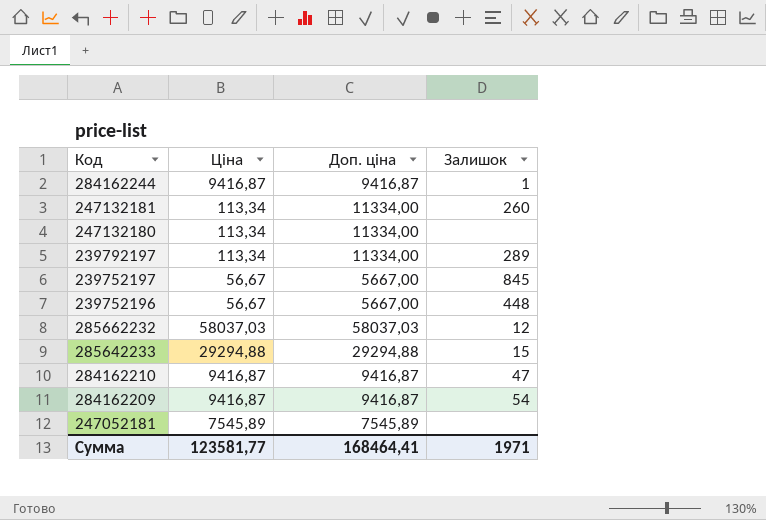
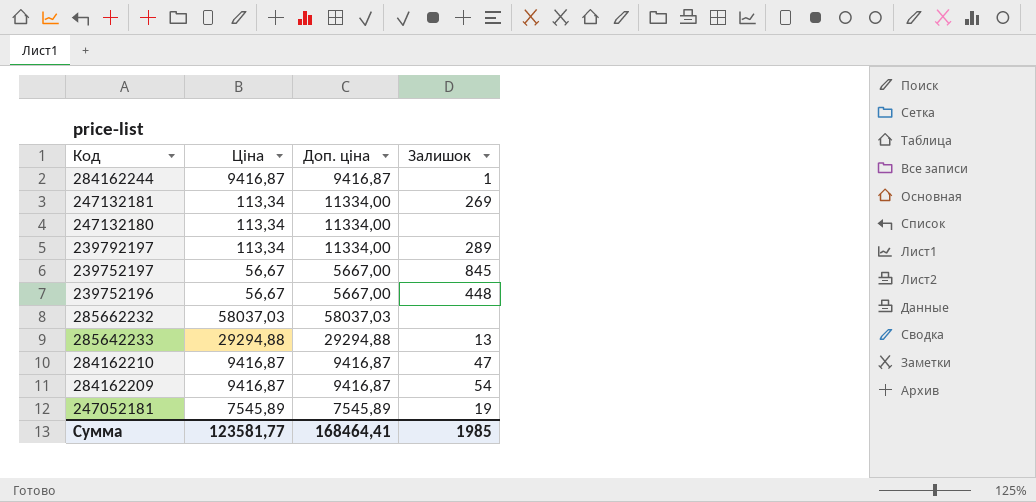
247132181 | Залишок: 260 -> 269
285662232 | Залишок: 12 -> none
285642233 | Залишок: 15 -> 13
247052181 | Залишок: none -> 19
Сумма | Залишок: 1971 -> 1985

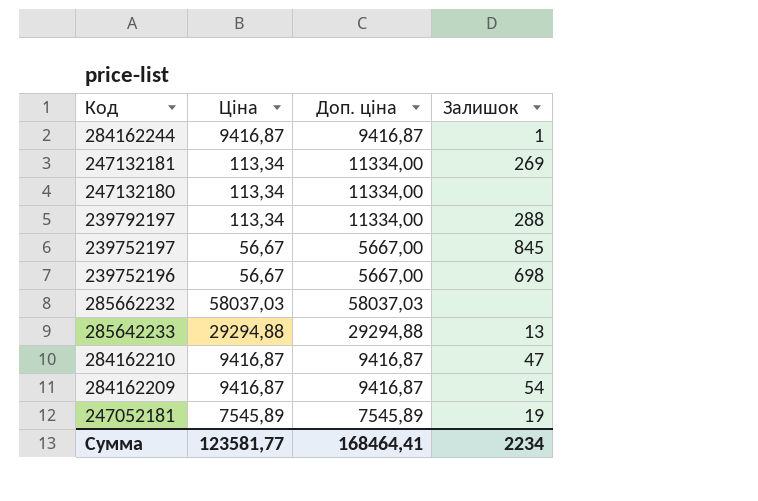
239792197 | Залишок: 289 -> 288
239752196 | Залишок: 448 -> 698
Сумма | Залишок: 1985 -> 2234

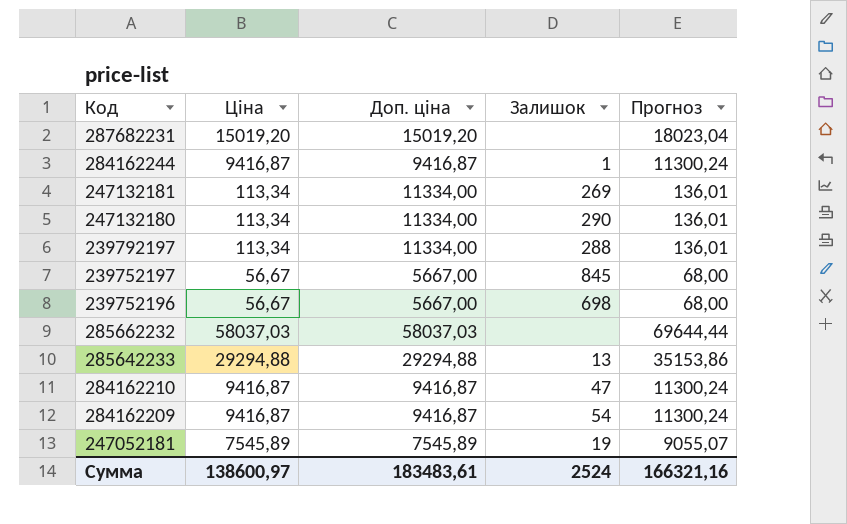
column Прогноз | formula: none -> [Ціна] * 1,2
row 287682231: none -> 15019,20 | 15019,20 | none | 18023,04
247132180 | Залишок: none -> 290
Сумма | Ціна: 123581,77 -> 138600,97
Сумма | Доп. ціна: 168464,41 -> 183483,61
Сумма | Залишок: 2234 -> 2524

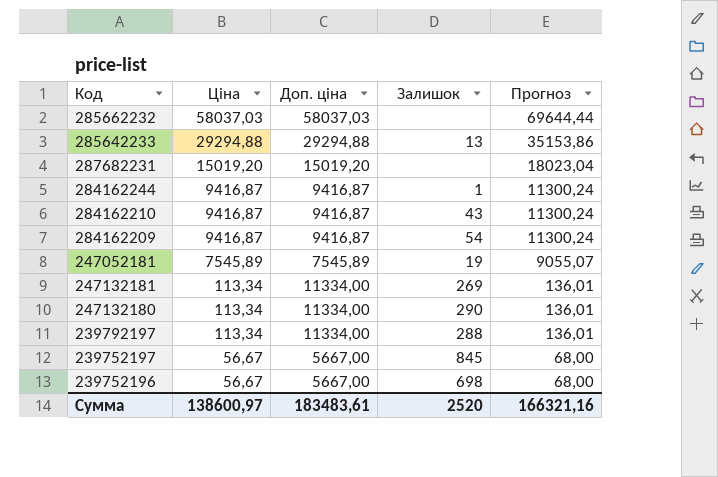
row order: none -> Ціна descending
284162210 | Залишок: 47 -> 43
Сумма | Залишок: 2524 -> 2520

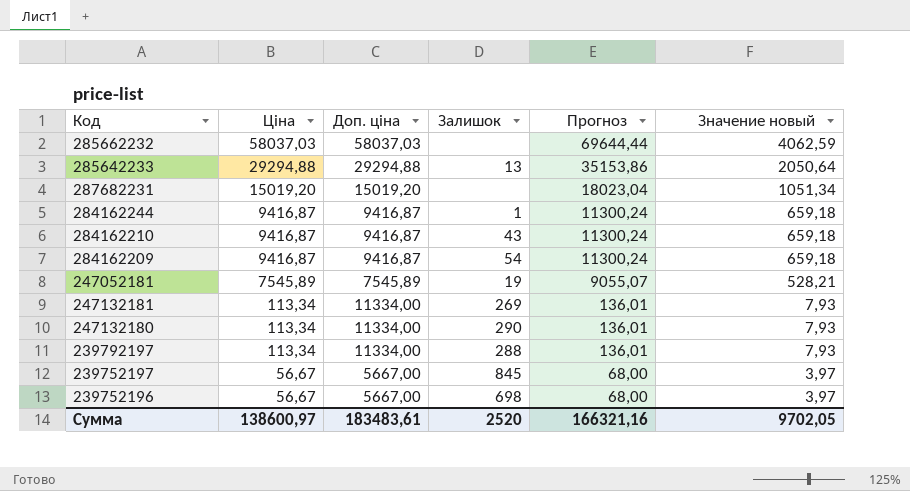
column Значение новый | formula: none -> [Ціна] * 0,07

